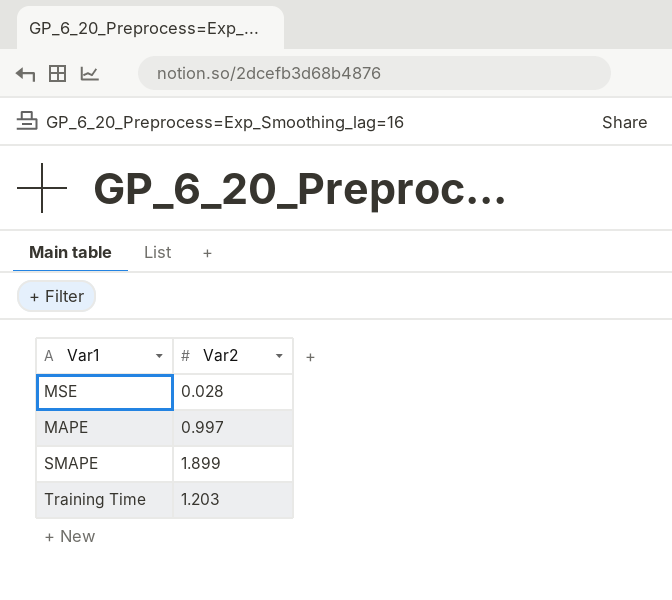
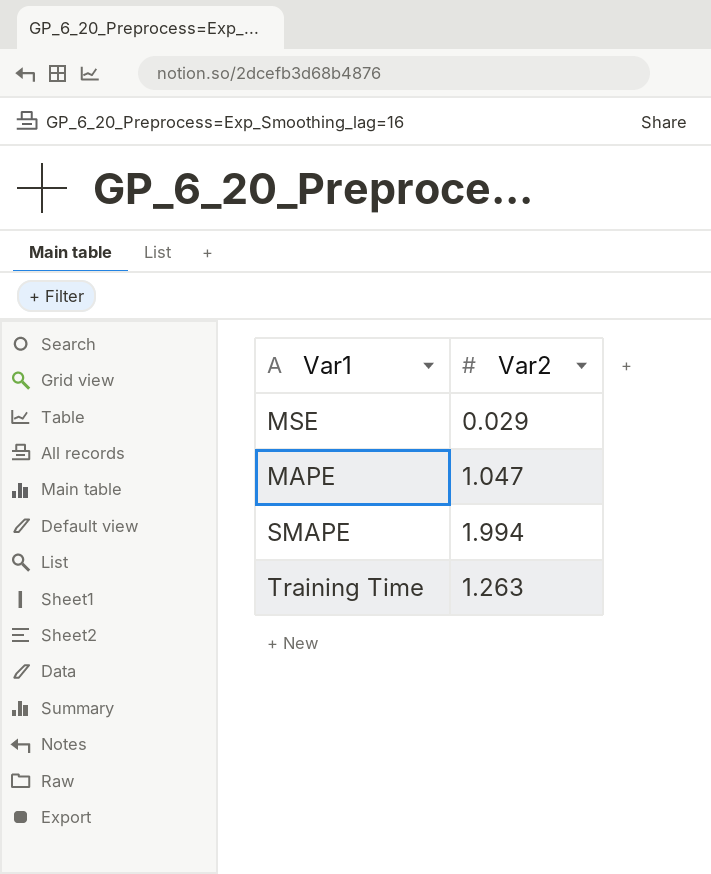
MSE | Var2: 0.028 -> 0.029
MAPE | Var2: 0.997 -> 1.047
SMAPE | Var2: 1.899 -> 1.994
Training Time | Var2: 1.203 -> 1.263

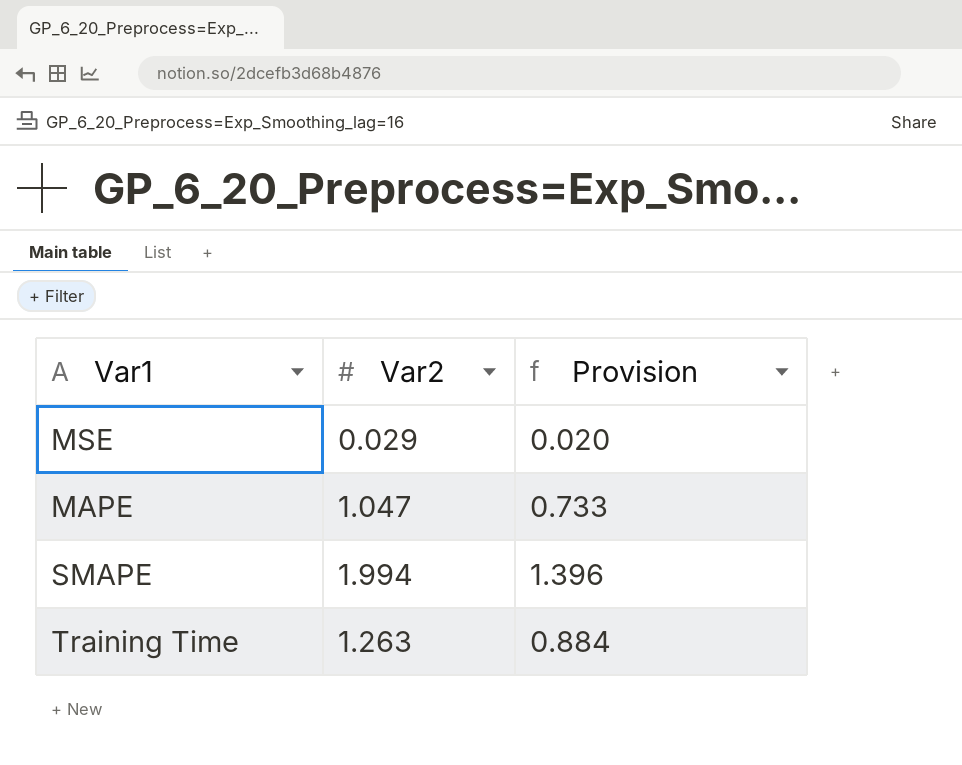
column Provision | formula: none -> [Var2] * 0.7

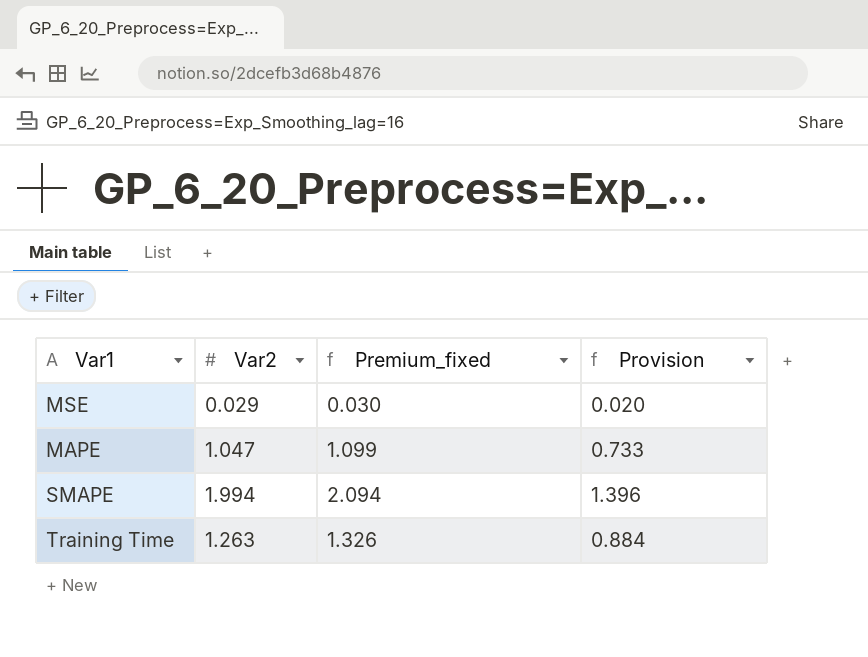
column Premium_fixed | formula: none -> [Var2] * 1.05

